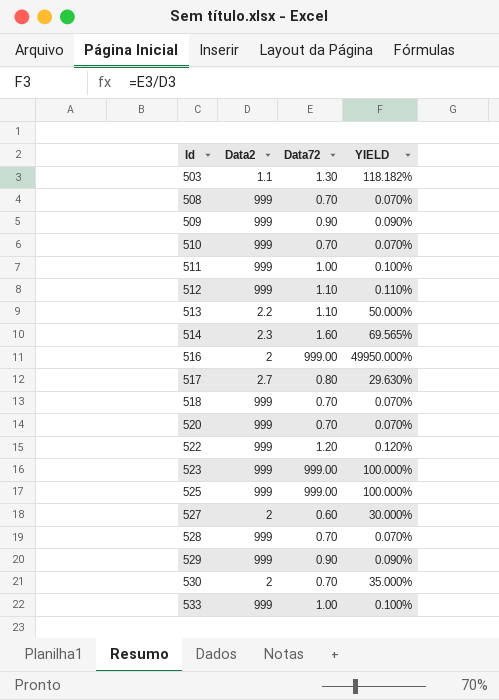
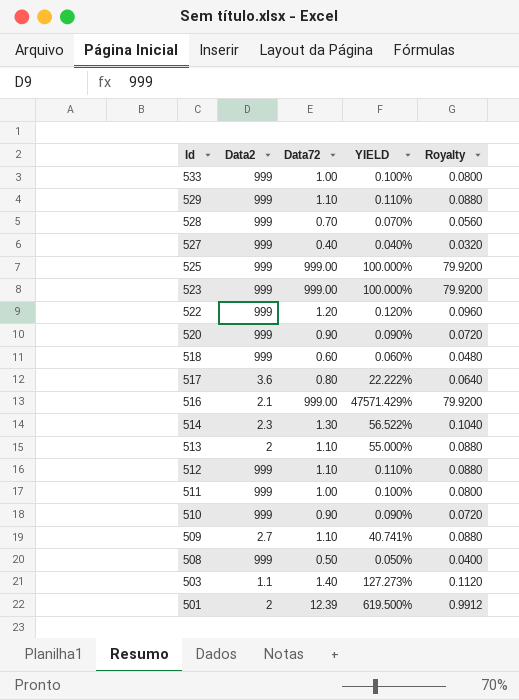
row order: Id ascending -> Id descending
column Royalty | formula: none -> [Data72] * 0.08
row 530: 2 | 0.70 | 35.000% -> none
529 | Data72: 0.90 -> 1.10
529 | YIELD: 0.090% -> 0.110%
527 | Data2: 2 -> 999
527 | Data72: 0.60 -> 0.40
527 | YIELD: 30.000% -> 0.040%
520 | Data72: 0.70 -> 0.90
520 | YIELD: 0.070% -> 0.090%
518 | Data72: 0.70 -> 0.60
518 | YIELD: 0.070% -> 0.060%
517 | Data2: 2.7 -> 3.6
517 | YIELD: 29.630% -> 22.222%
516 | Data2: 2 -> 2.1
516 | YIELD: 49950.000% -> 47571.429%
514 | Data72: 1.60 -> 1.30
514 | YIELD: 69.565% -> 56.522%
513 | Data2: 2.2 -> 2
513 | YIELD: 50.000% -> 55.000%
510 | Data72: 0.70 -> 0.90
510 | YIELD: 0.070% -> 0.090%
509 | Data2: 999 -> 2.7
509 | Data72: 0.90 -> 1.10
509 | YIELD: 0.090% -> 40.741%
508 | Data72: 0.70 -> 0.50
508 | YIELD: 0.070% -> 0.050%
503 | Data72: 1.30 -> 1.40
503 | YIELD: 118.182% -> 127.273%
row 501: none -> 2 | 12.39 | 619.500% | 0.9912

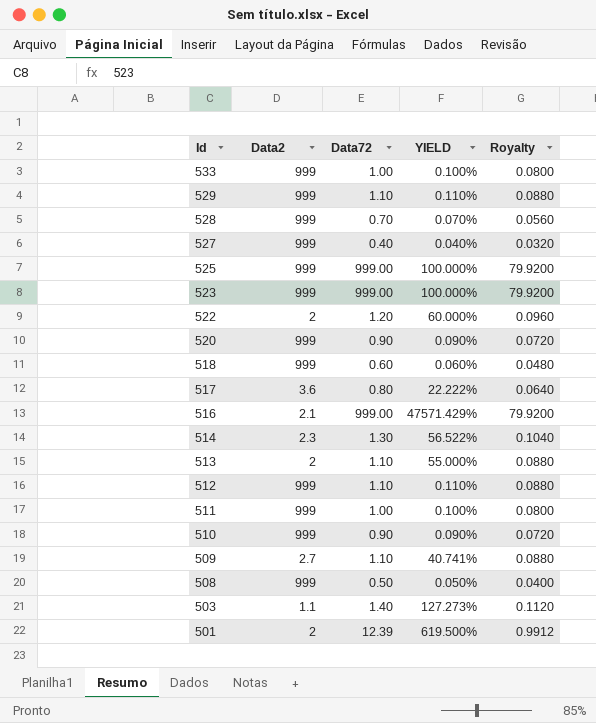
522 | Data2: 999 -> 2
522 | YIELD: 0.120% -> 60.000%

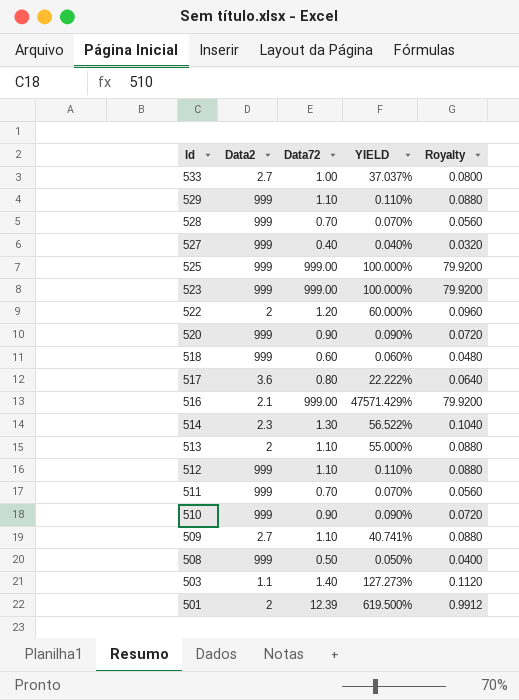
533 | Data2: 999 -> 2.7
533 | YIELD: 0.100% -> 37.037%
511 | Data72: 1.00 -> 0.70
511 | YIELD: 0.100% -> 0.070%
511 | Royalty: 0.0800 -> 0.0560

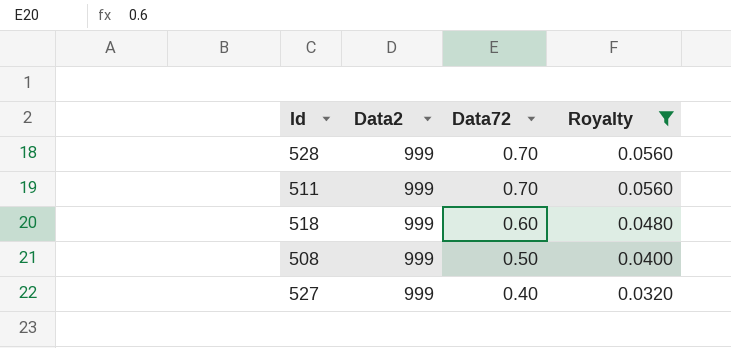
filter: none -> Royalty <= 0.0560
row order: Id descending -> Data72 descending
column YIELD | formula: [Data72] / [Data2] -> none

